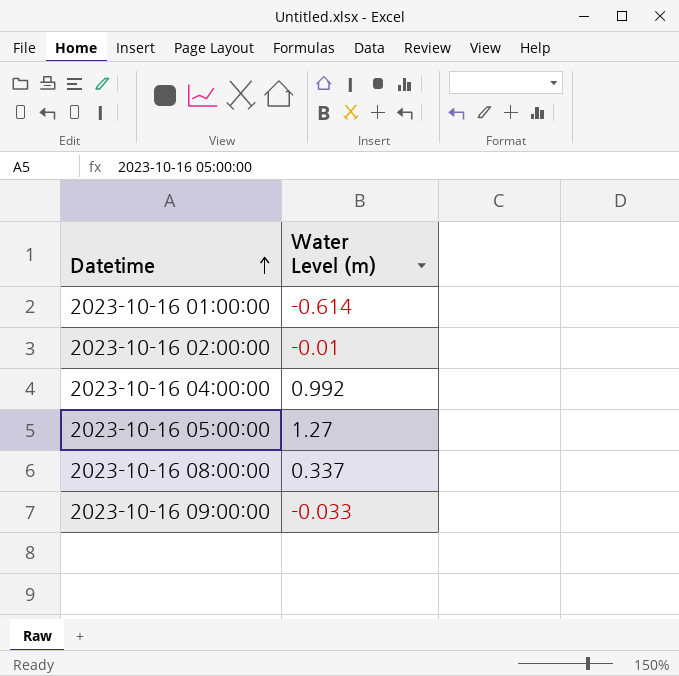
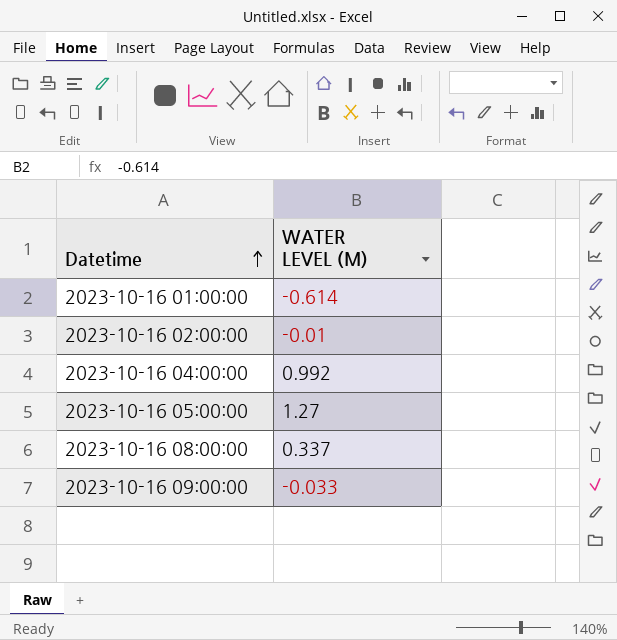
column name: Water Level (m) -> WATER LEVEL (M)

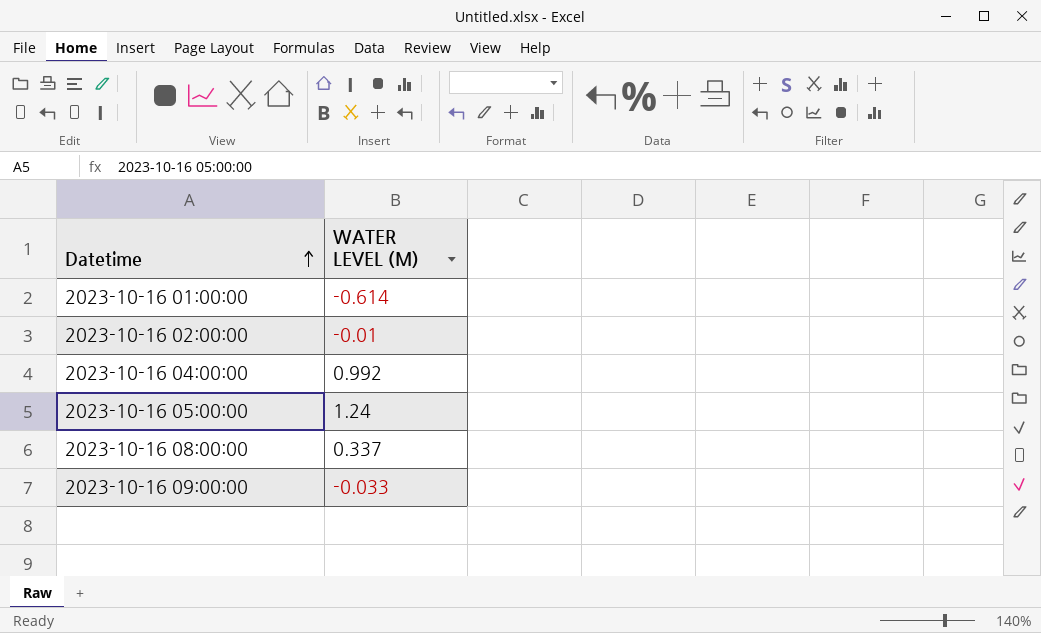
2023-10-16 05:00:00 | WATER LEVEL (M): 1.27 -> 1.24

